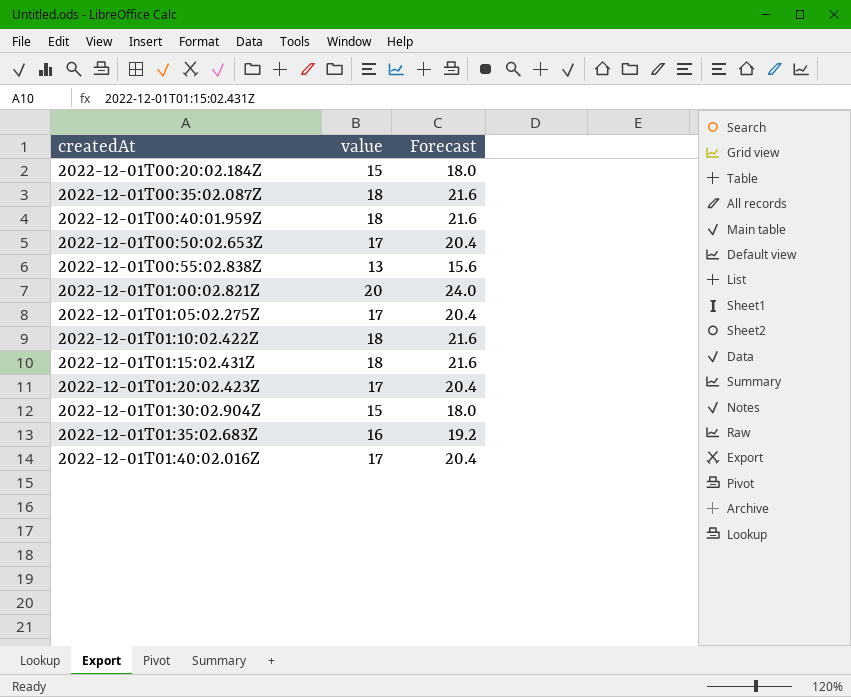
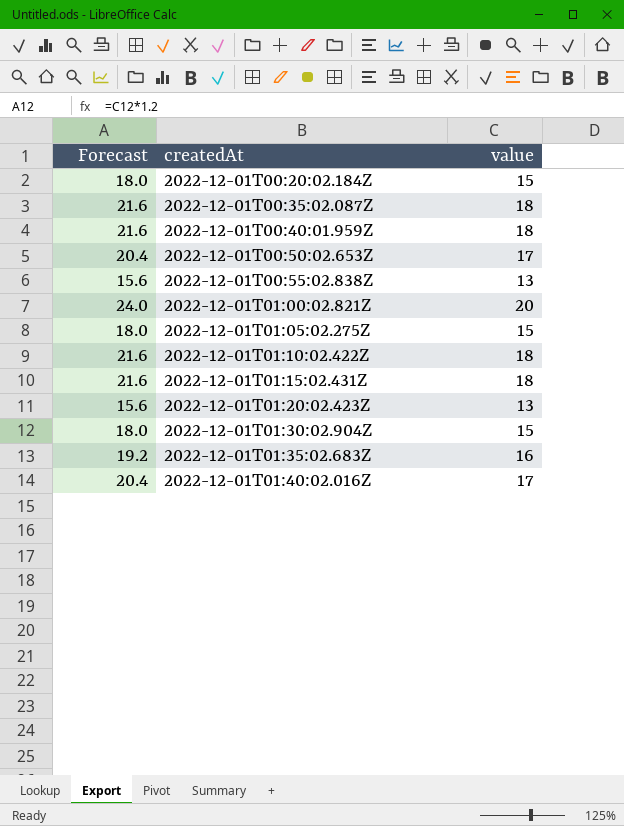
column Forecast | position: 3 -> 1
2022-12-01T01:05:02.275Z | Forecast: 20.4 -> 18.0
2022-12-01T01:05:02.275Z | value: 17 -> 15
2022-12-01T01:20:02.423Z | Forecast: 20.4 -> 15.6
2022-12-01T01:20:02.423Z | value: 17 -> 13

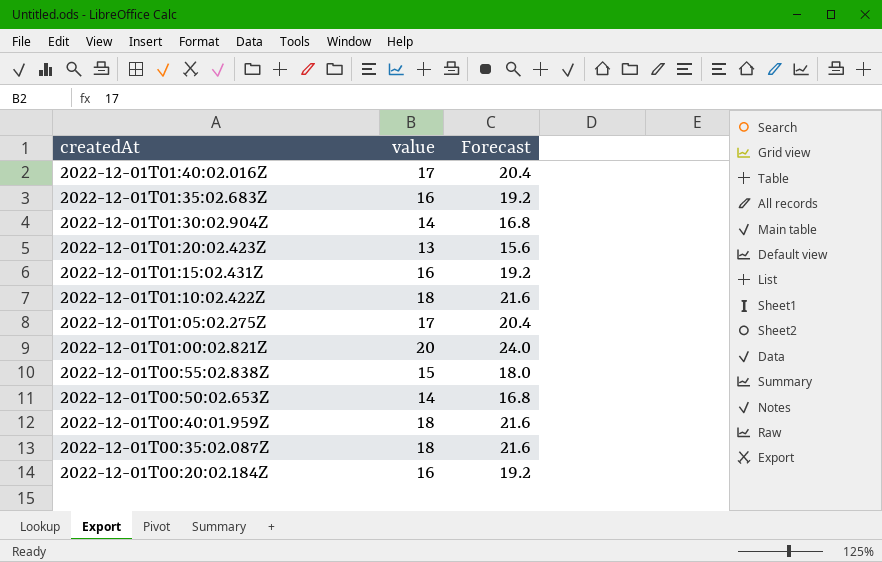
row order: createdAt ascending -> createdAt descending
column Forecast | position: 1 -> 3
2022-12-01T01:30:02.904Z | value: 15 -> 14
2022-12-01T01:30:02.904Z | Forecast: 18.0 -> 16.8
2022-12-01T01:15:02.431Z | value: 18 -> 16
2022-12-01T01:15:02.431Z | Forecast: 21.6 -> 19.2
2022-12-01T01:05:02.275Z | value: 15 -> 17
2022-12-01T01:05:02.275Z | Forecast: 18.0 -> 20.4
2022-12-01T00:55:02.838Z | value: 13 -> 15
2022-12-01T00:55:02.838Z | Forecast: 15.6 -> 18.0
2022-12-01T00:50:02.653Z | value: 17 -> 14
2022-12-01T00:50:02.653Z | Forecast: 20.4 -> 16.8
2022-12-01T00:20:02.184Z | value: 15 -> 16
2022-12-01T00:20:02.184Z | Forecast: 18.0 -> 19.2

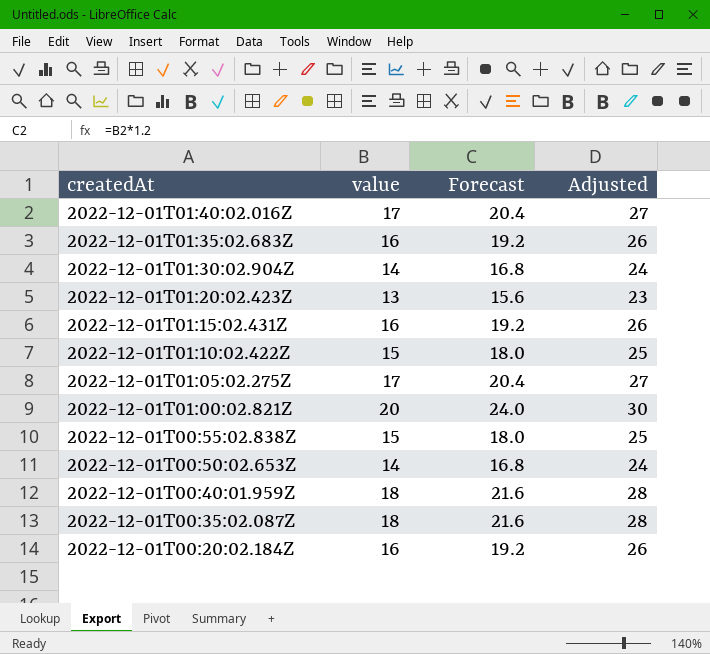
column Adjusted | formula: none -> [value] + 10
2022-12-01T01:10:02.422Z | value: 18 -> 15
2022-12-01T01:10:02.422Z | Forecast: 21.6 -> 18.0

